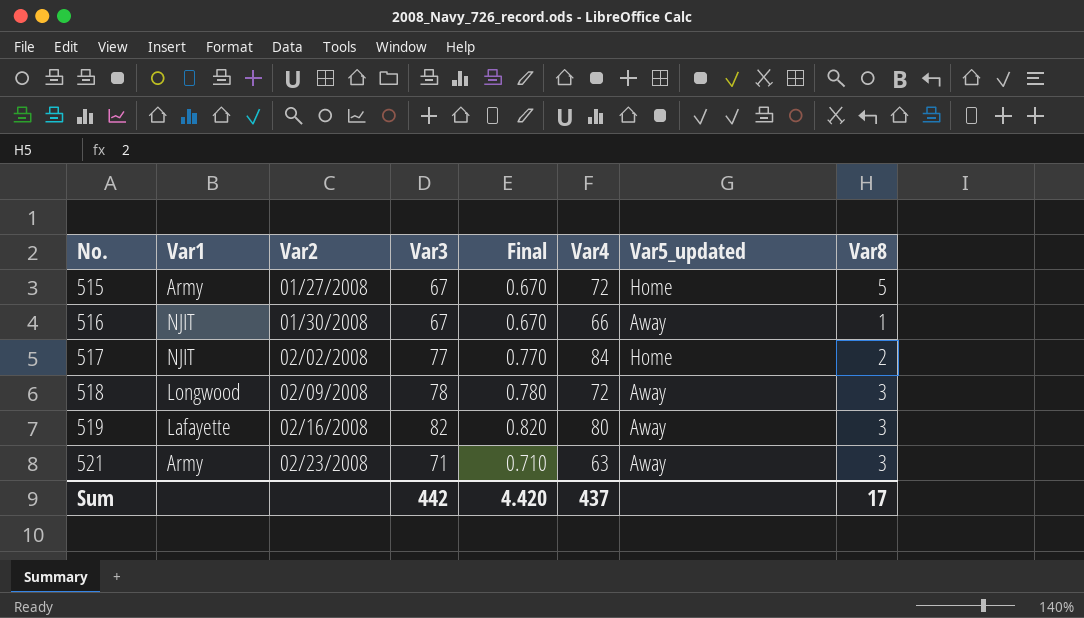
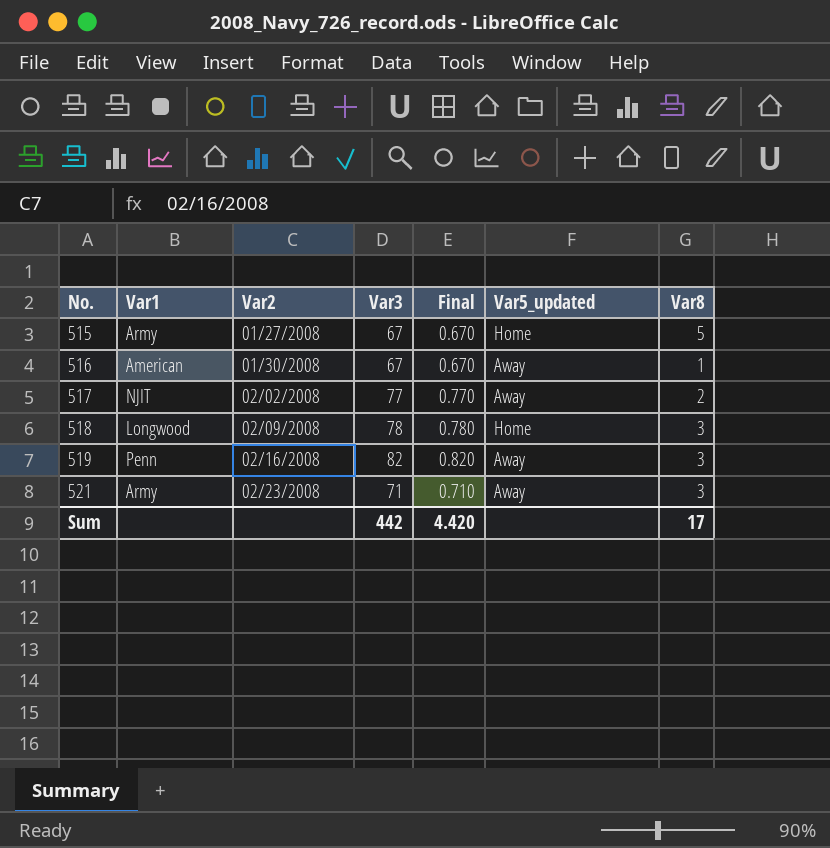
column Var4 | position: 6 -> none
516 | Var1: NJIT -> American
517 | Var5_updated: Home -> Away
518 | Var5_updated: Away -> Home
519 | Var1: Lafayette -> Penn

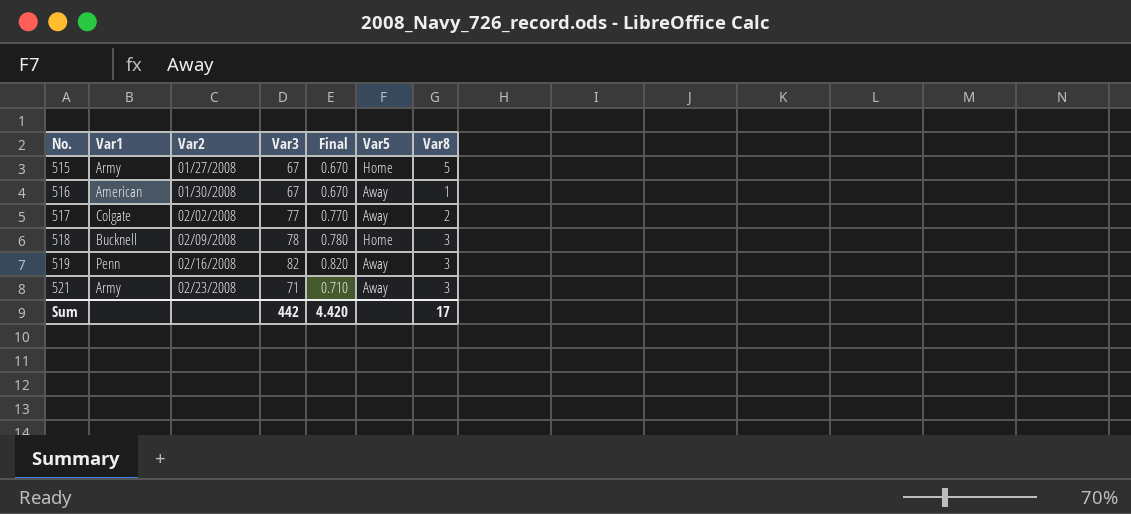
column name: Var5_updated -> Var5
517 | Var1: NJIT -> Colgate
518 | Var1: Longwood -> Bucknell

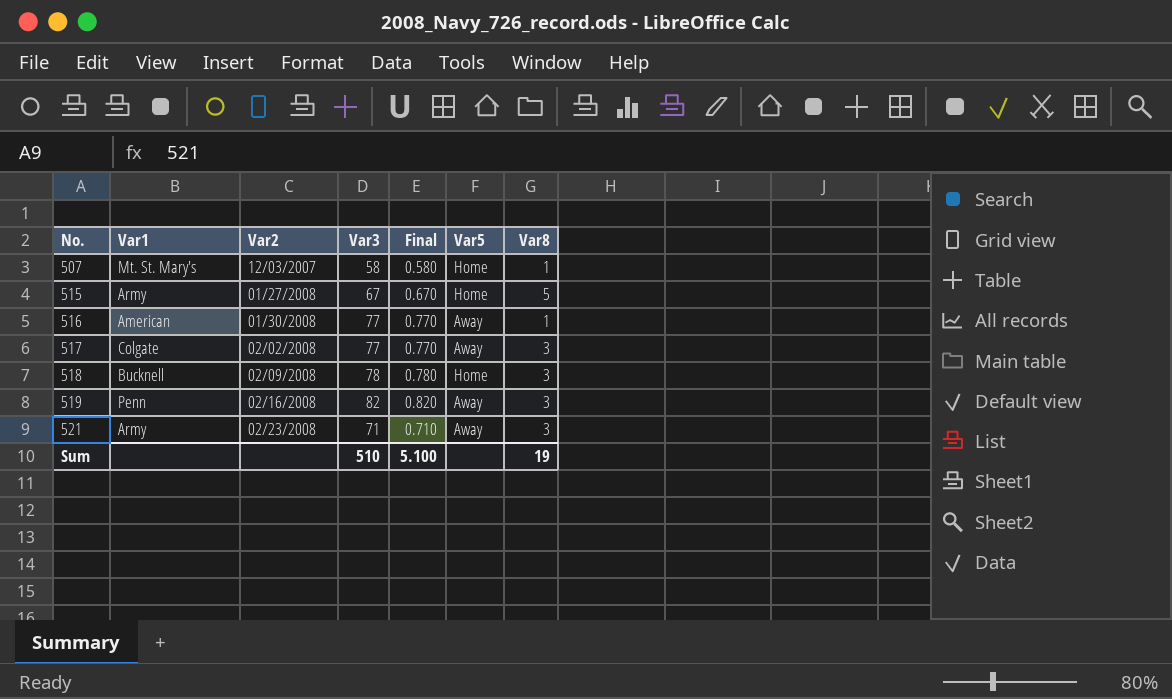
row 507: none -> Mt. St. Mary's | 12/03/2007 | 58 | 0.580 | Home | 1
516 | Var3: 67 -> 77
516 | Final: 0.670 -> 0.770
517 | Var8: 2 -> 3
Sum | Var3: 442 -> 510
Sum | Final: 4.420 -> 5.100
Sum | Var8: 17 -> 19

